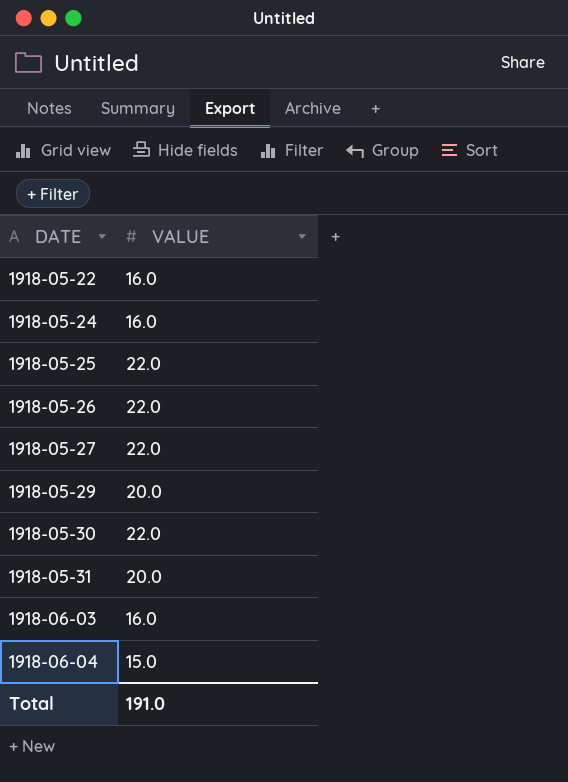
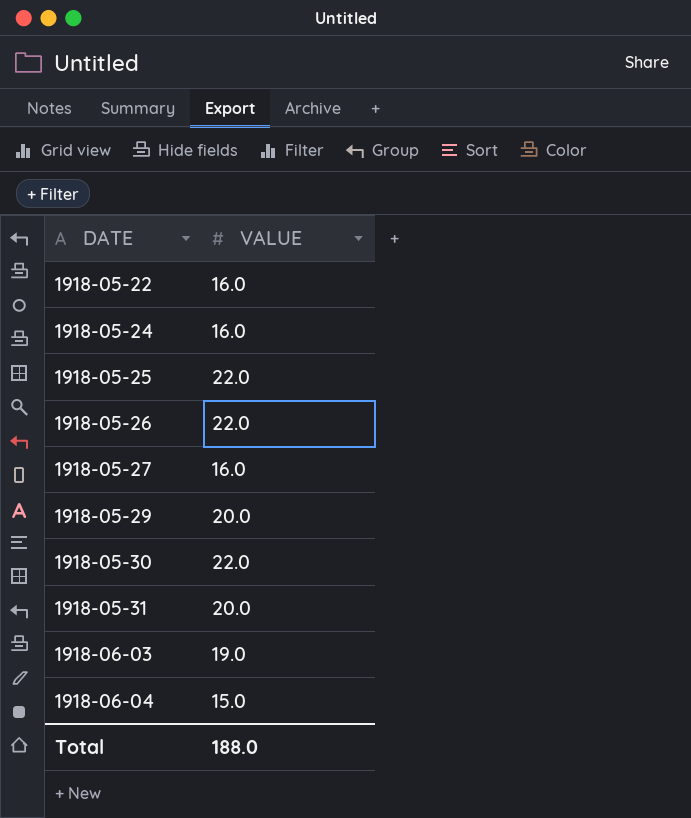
1918-05-27 | VALUE: 22.0 -> 16.0
1918-06-03 | VALUE: 16.0 -> 19.0
Total | VALUE: 191.0 -> 188.0

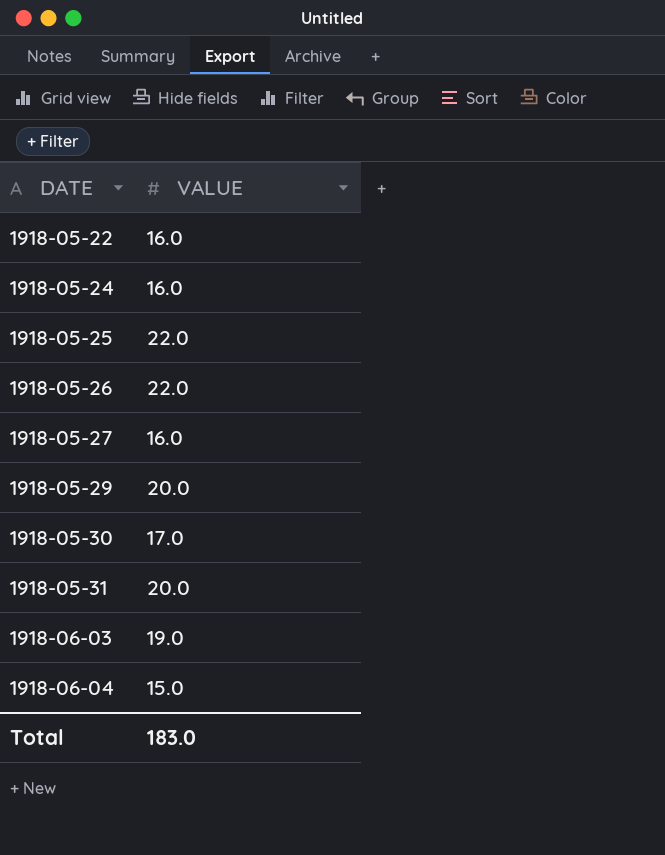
1918-05-30 | VALUE: 22.0 -> 17.0
Total | VALUE: 188.0 -> 183.0

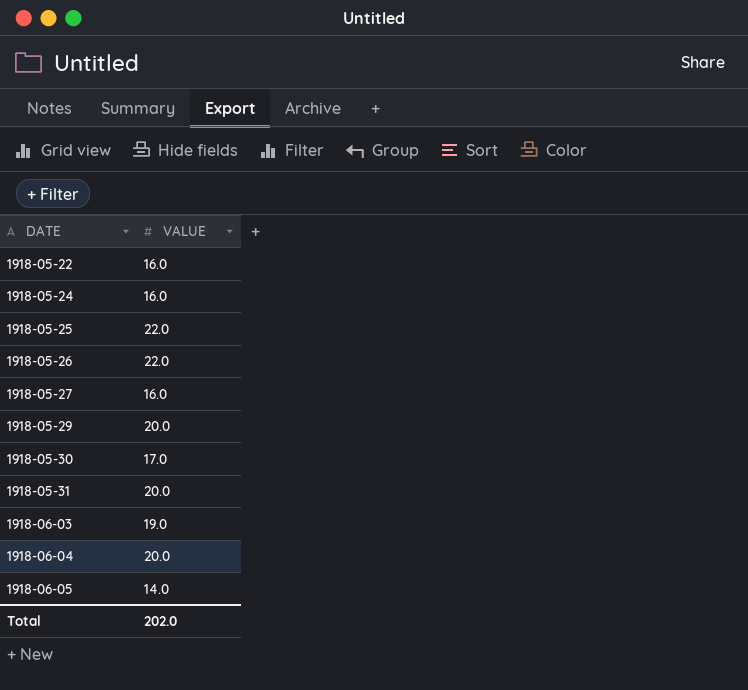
1918-06-04 | VALUE: 15.0 -> 20.0
row 1918-06-05: none -> 14.0
Total | VALUE: 183.0 -> 202.0

